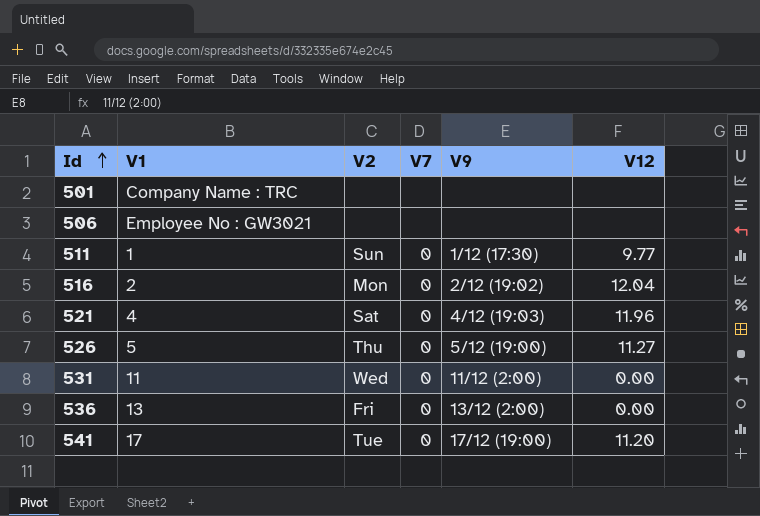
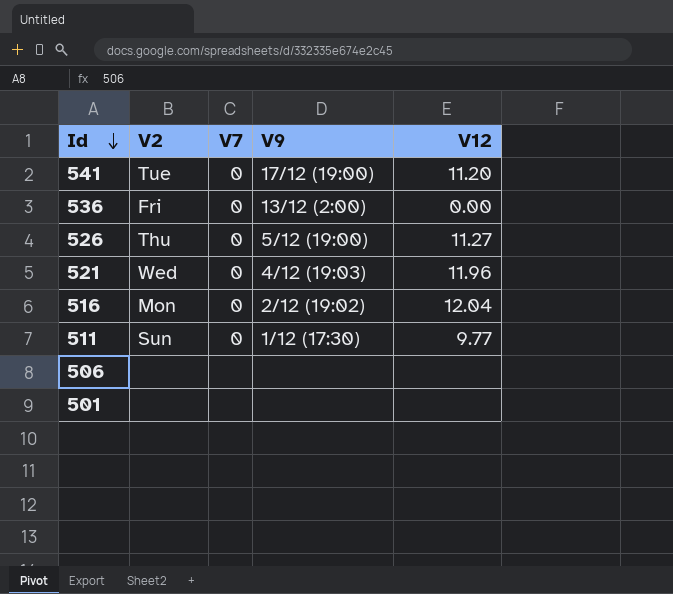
row order: Id ascending -> Id descending
column V1 | position: 2 -> none
row 531: 11 | Wed | 0 | 11/12 (2:00) | 0.00 -> none
521 | V2: Sat -> Wed

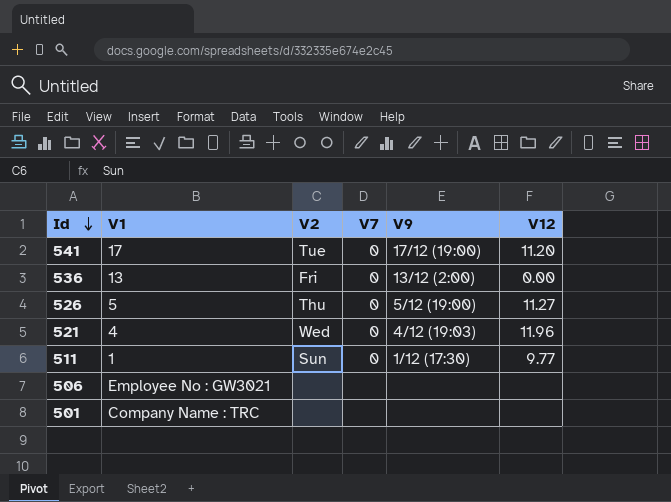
column V1 | position: none -> 2
row 516: Mon | 0 | 2/12 (19:02) | 12.04 -> none

